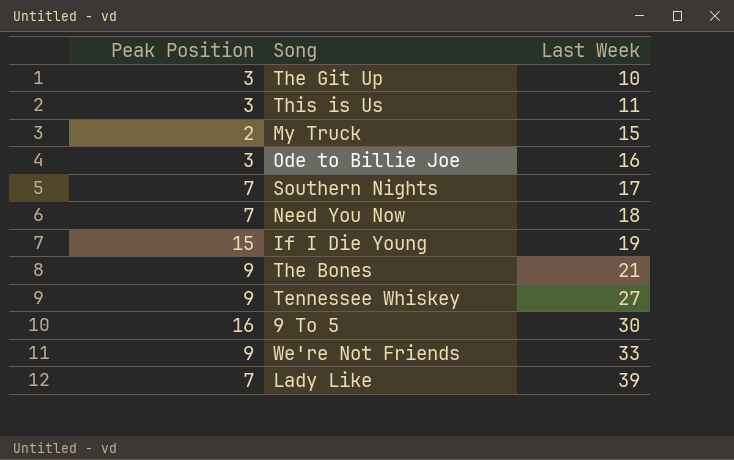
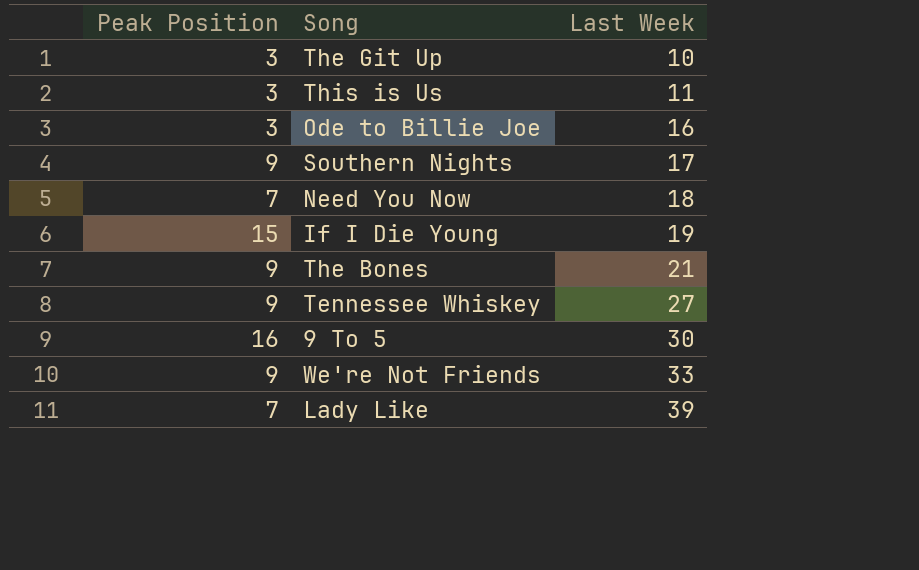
row My Truck: 2 | 15 -> none
Southern Nights | Peak Position: 7 -> 9

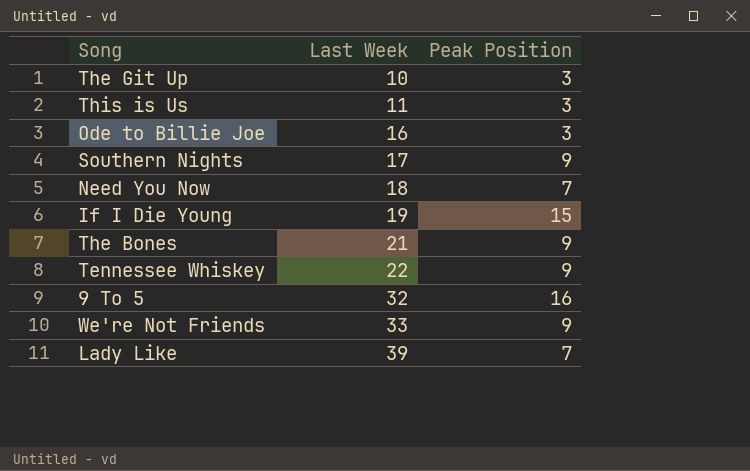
column Peak Position | position: 1 -> 3
Tennessee Whiskey | Last Week: 27 -> 22
9 To 5 | Last Week: 30 -> 32

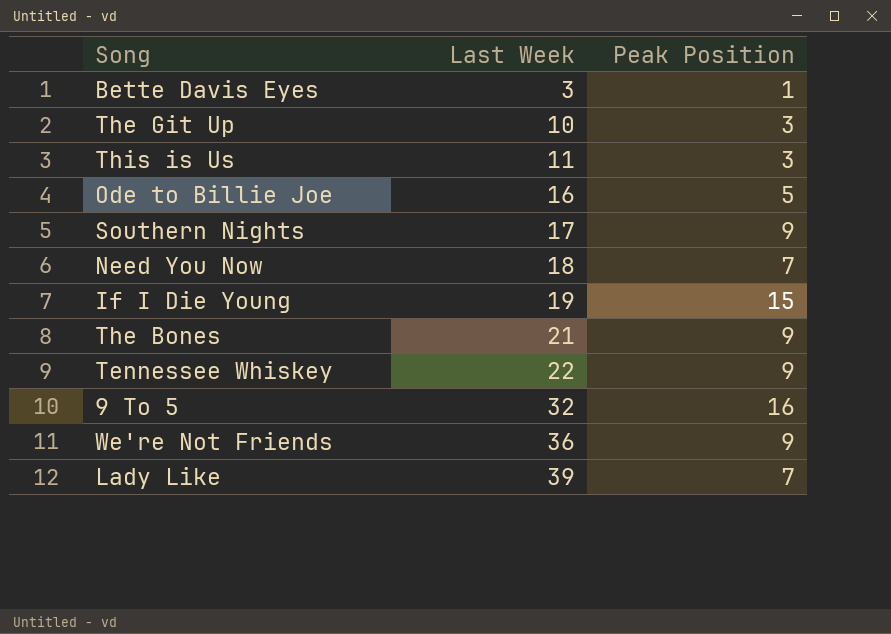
row Bette Davis Eyes: none -> 3 | 1
Ode to Billie Joe | Peak Position: 3 -> 5
We're Not Friends | Last Week: 33 -> 36

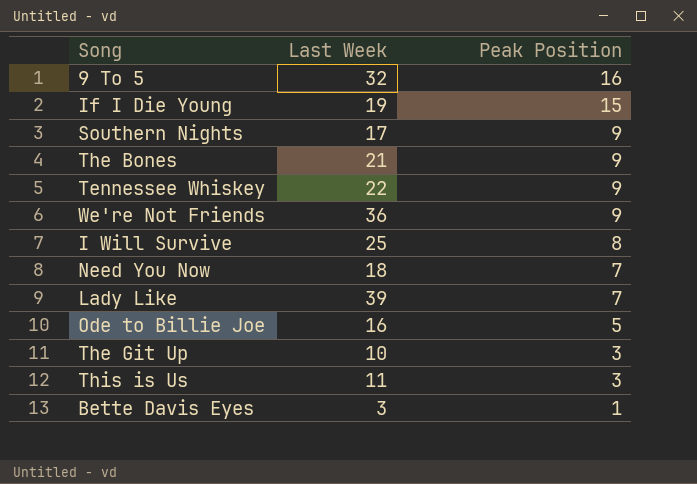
row order: Last Week ascending -> Peak Position descending
row I Will Survive: none -> 25 | 8

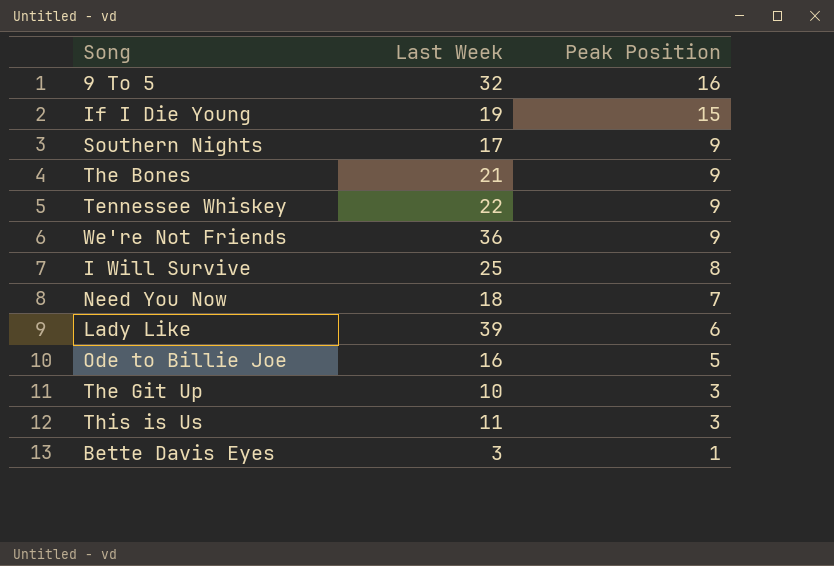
Lady Like | Peak Position: 7 -> 6

